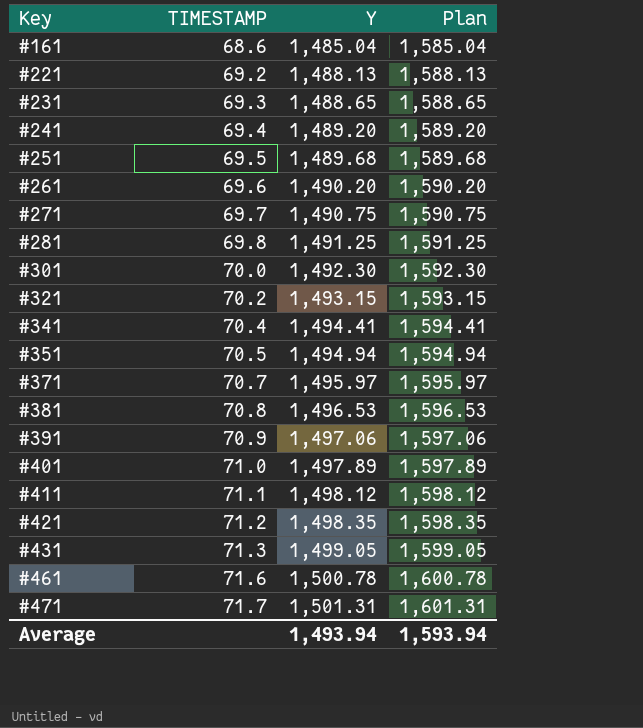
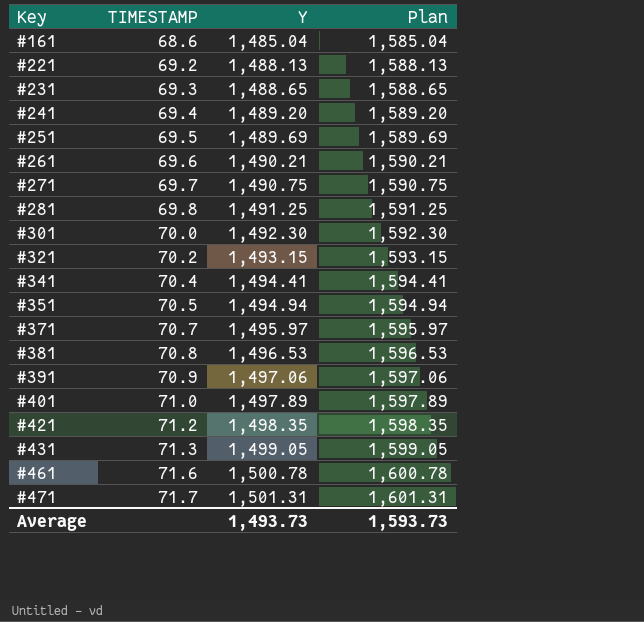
row #411: 71.1 | 1,498.12 | 1,598.12 -> none
#251 | Y: 1,489.68 -> 1,489.69
#251 | Plan: 1,589.68 -> 1,589.69
#261 | Y: 1,490.20 -> 1,490.21
#261 | Plan: 1,590.20 -> 1,590.21
Average | Y: 1,493.94 -> 1,493.73
Average | Plan: 1,593.94 -> 1,593.73

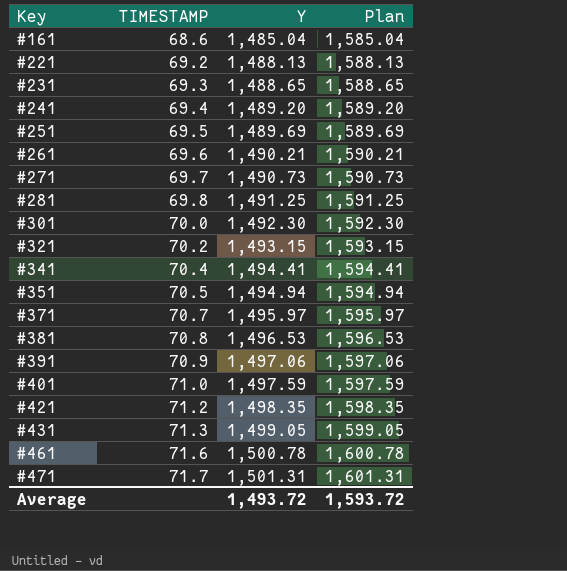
#271 | Y: 1,490.75 -> 1,490.73
#271 | Plan: 1,590.75 -> 1,590.73
#401 | Y: 1,497.89 -> 1,497.59
#401 | Plan: 1,597.89 -> 1,597.59
Average | Y: 1,493.73 -> 1,493.72
Average | Plan: 1,593.73 -> 1,593.72

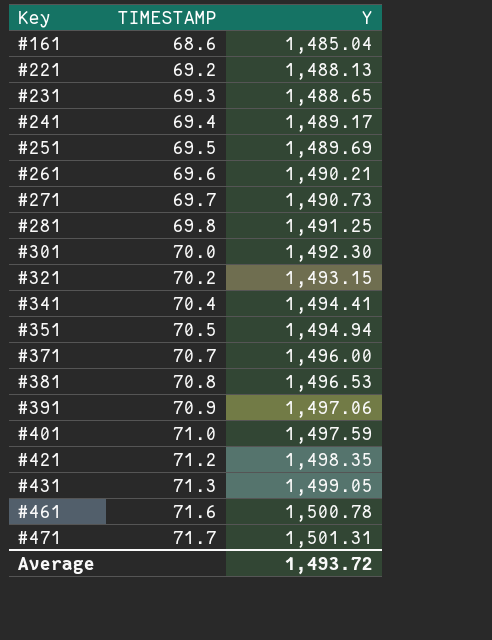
column Plan | formula: [Y] + 100 -> none
#241 | Y: 1,489.20 -> 1,489.17
#371 | Y: 1,495.97 -> 1,496.00

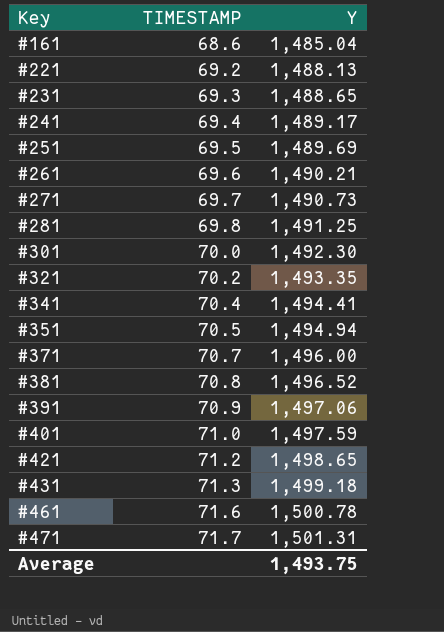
#321 | Y: 1,493.15 -> 1,493.35
#381 | Y: 1,496.53 -> 1,496.52
#421 | Y: 1,498.35 -> 1,498.65
#431 | Y: 1,499.05 -> 1,499.18
Average | Y: 1,493.72 -> 1,493.75

